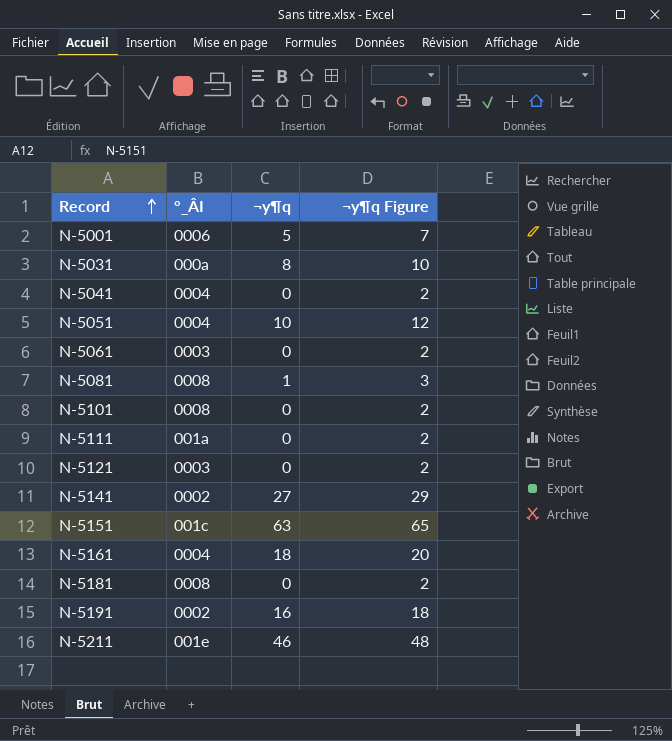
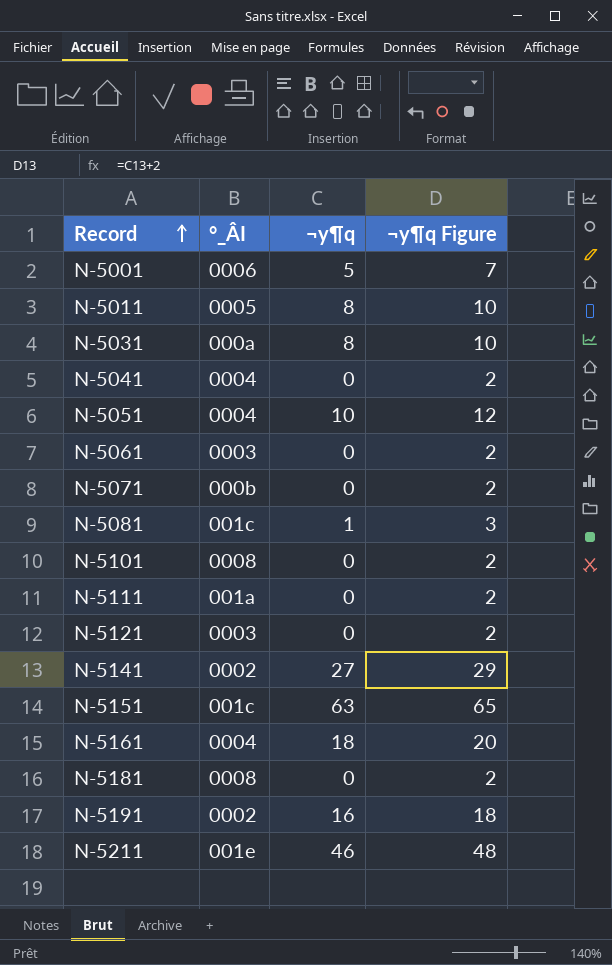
row N-5011: none -> 0005 | 8 | 10
row N-5071: none -> 000b | 0 | 2
N-5081 | °_ÂI: 0008 -> 001c

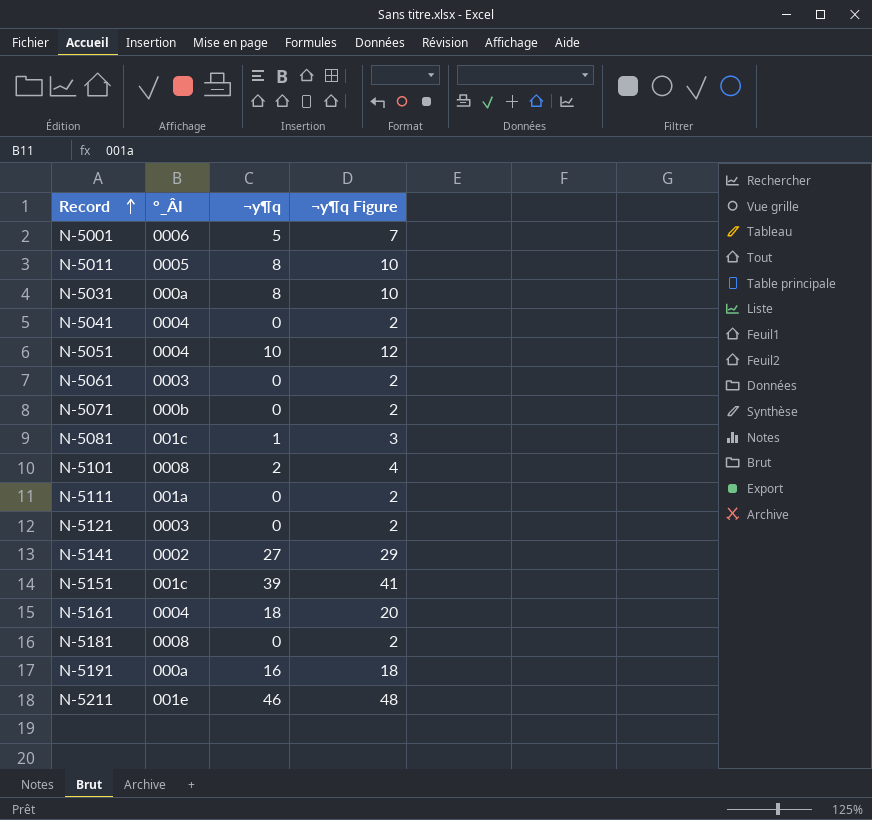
N-5101 | ¬y¶q: 0 -> 2
N-5101 | ¬y¶q Figure: 2 -> 4
N-5151 | ¬y¶q: 63 -> 39
N-5151 | ¬y¶q Figure: 65 -> 41
N-5191 | °_ÂI: 0002 -> 000a

